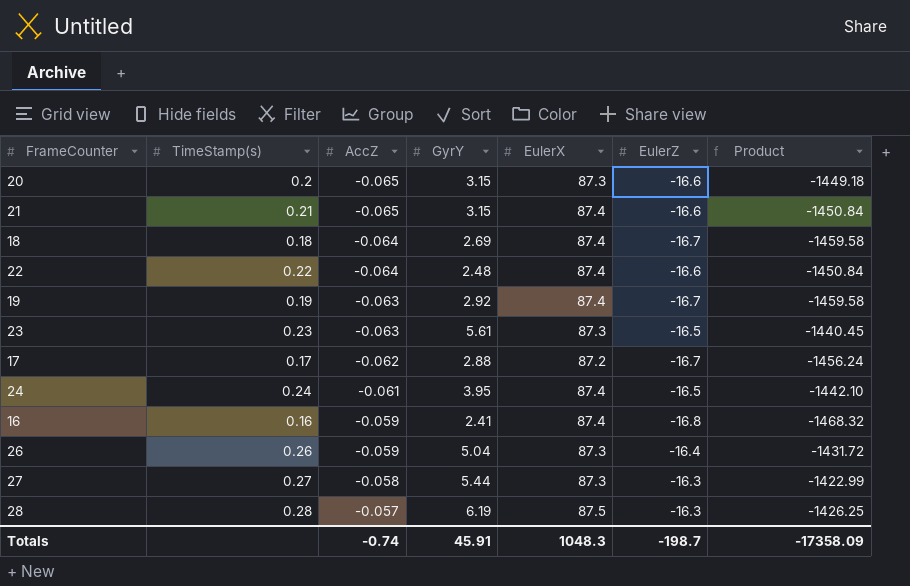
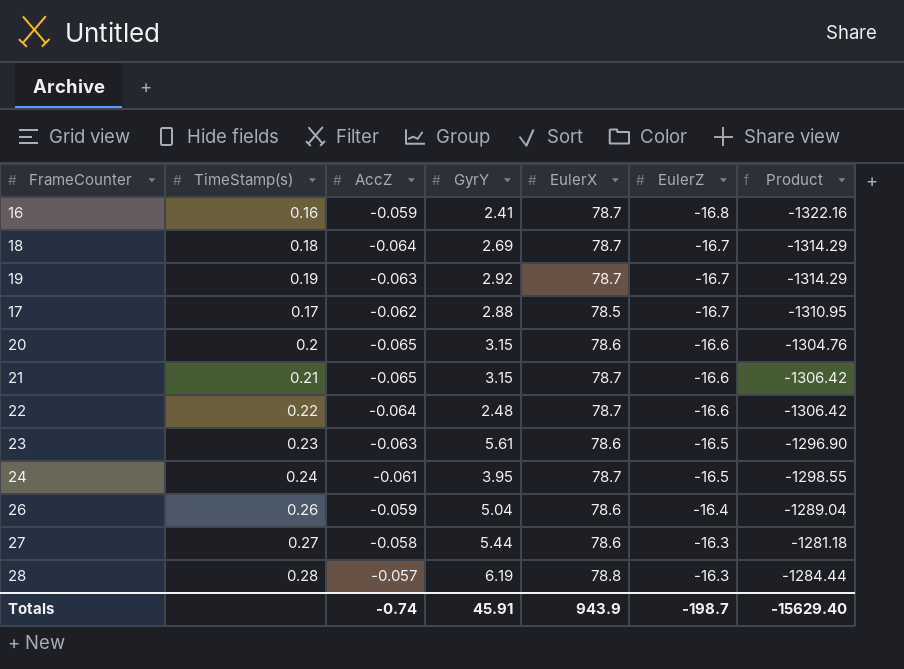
row order: AccZ ascending -> EulerZ ascending
16 | EulerX: 87.4 -> 78.7
16 | Product: -1468.32 -> -1322.16
18 | EulerX: 87.4 -> 78.7
18 | Product: -1459.58 -> -1314.29
19 | EulerX: 87.4 -> 78.7
19 | Product: -1459.58 -> -1314.29
17 | EulerX: 87.2 -> 78.5
17 | Product: -1456.24 -> -1310.95
20 | EulerX: 87.3 -> 78.6
20 | Product: -1449.18 -> -1304.76
21 | EulerX: 87.4 -> 78.7
21 | Product: -1450.84 -> -1306.42
22 | EulerX: 87.4 -> 78.7
22 | Product: -1450.84 -> -1306.42
23 | EulerX: 87.3 -> 78.6
23 | Product: -1440.45 -> -1296.90
24 | EulerX: 87.4 -> 78.7
24 | Product: -1442.10 -> -1298.55
26 | EulerX: 87.3 -> 78.6
26 | Product: -1431.72 -> -1289.04
27 | EulerX: 87.3 -> 78.6
27 | Product: -1422.99 -> -1281.18
28 | EulerX: 87.5 -> 78.8
28 | Product: -1426.25 -> -1284.44
Totals | EulerX: 1048.3 -> 943.9
Totals | Product: -17358.09 -> -15629.40

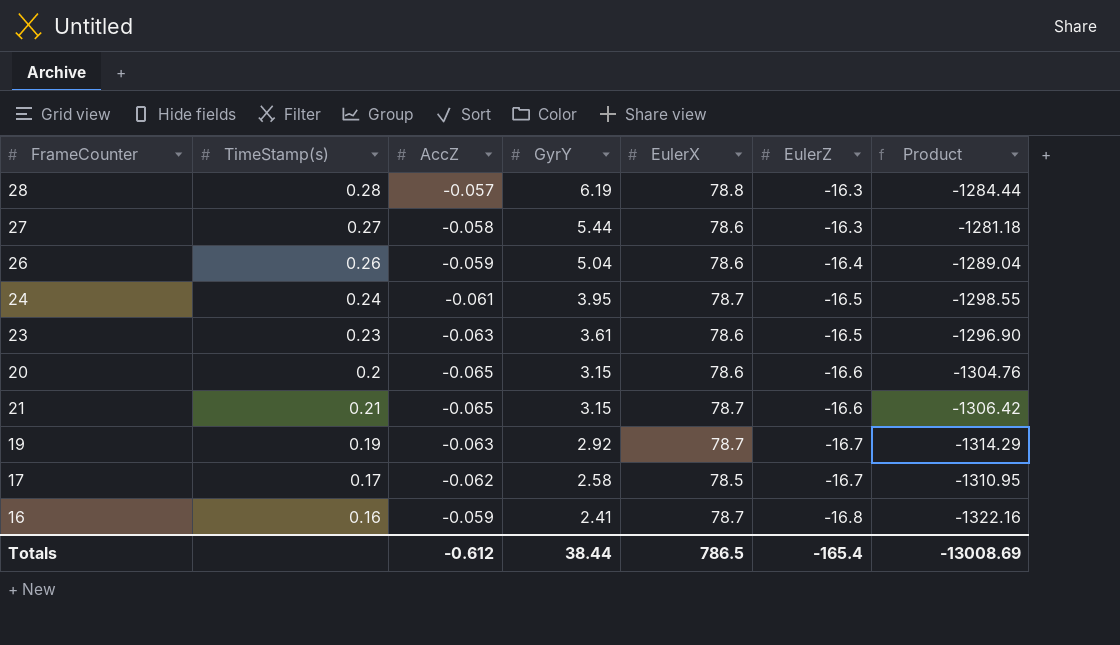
row order: EulerZ ascending -> GyrY descending
row 18: 0.18 | -0.064 | 2.69 | 78.7 | -16.7 | -1314.29 -> none
row 22: 0.22 | -0.064 | 2.48 | 78.7 | -16.6 | -1306.42 -> none
23 | GyrY: 5.61 -> 3.61
17 | GyrY: 2.88 -> 2.58
Totals | AccZ: -0.74 -> -0.612
Totals | GyrY: 45.91 -> 38.44
Totals | EulerX: 943.9 -> 786.5
Totals | EulerZ: -198.7 -> -165.4
Totals | Product: -15629.40 -> -13008.69

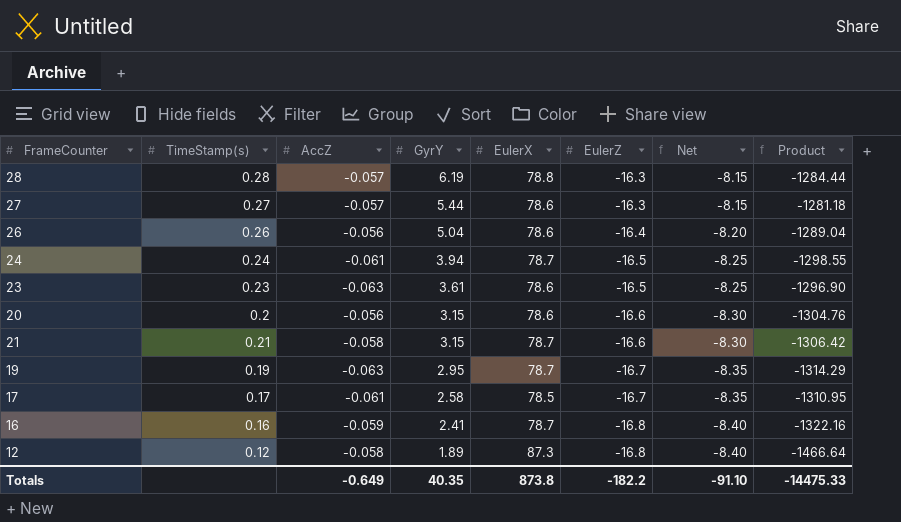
column Net | formula: none -> [EulerZ] * 0.5
27 | AccZ: -0.058 -> -0.057
26 | AccZ: -0.059 -> -0.056
24 | GyrY: 3.95 -> 3.94
20 | AccZ: -0.065 -> -0.056
21 | AccZ: -0.065 -> -0.058
19 | GyrY: 2.92 -> 2.95
17 | AccZ: -0.062 -> -0.061
row 12: none -> 0.12 | -0.058 | 1.89 | 87.3 | -16.8 | -8.40 | -1466.64
Totals | AccZ: -0.612 -> -0.649
Totals | GyrY: 38.44 -> 40.35
Totals | EulerX: 786.5 -> 873.8
Totals | EulerZ: -165.4 -> -182.2
Totals | Product: -13008.69 -> -14475.33

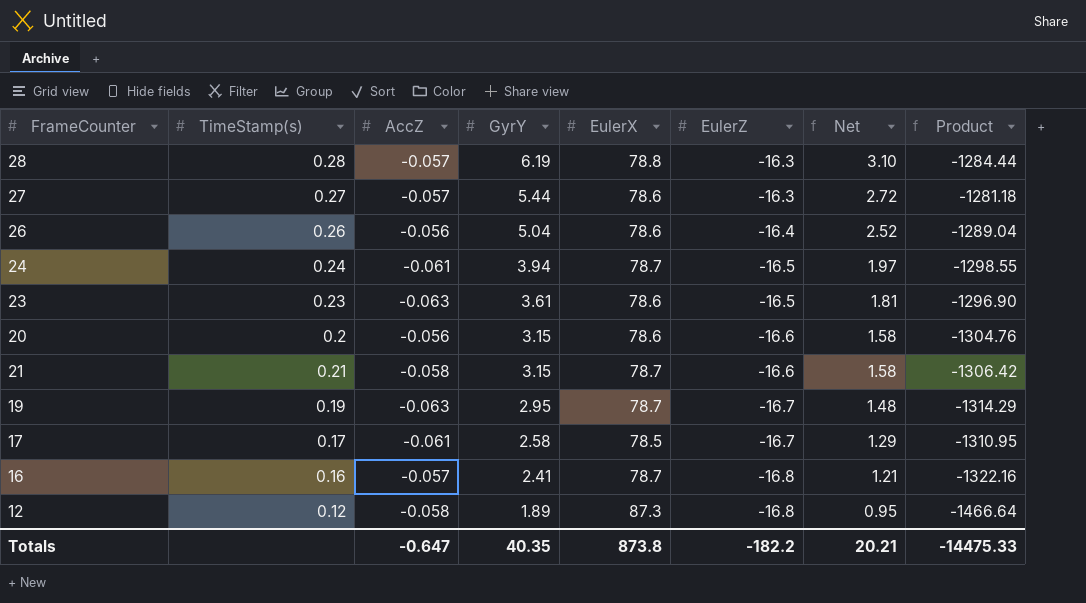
column Net | formula: [EulerZ] * 0.5 -> [GyrY] * 0.5
16 | AccZ: -0.059 -> -0.057
Totals | AccZ: -0.649 -> -0.647
Totals | Net: -91.10 -> 20.21

